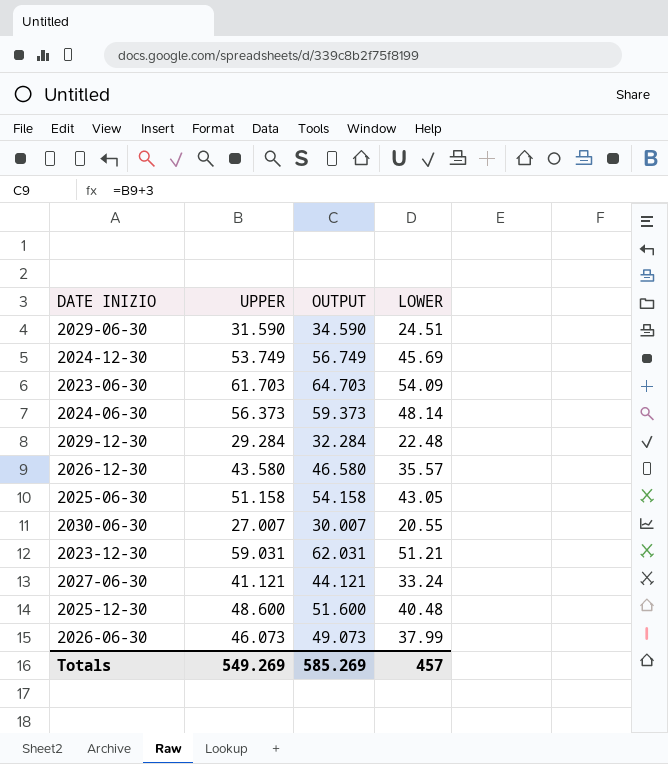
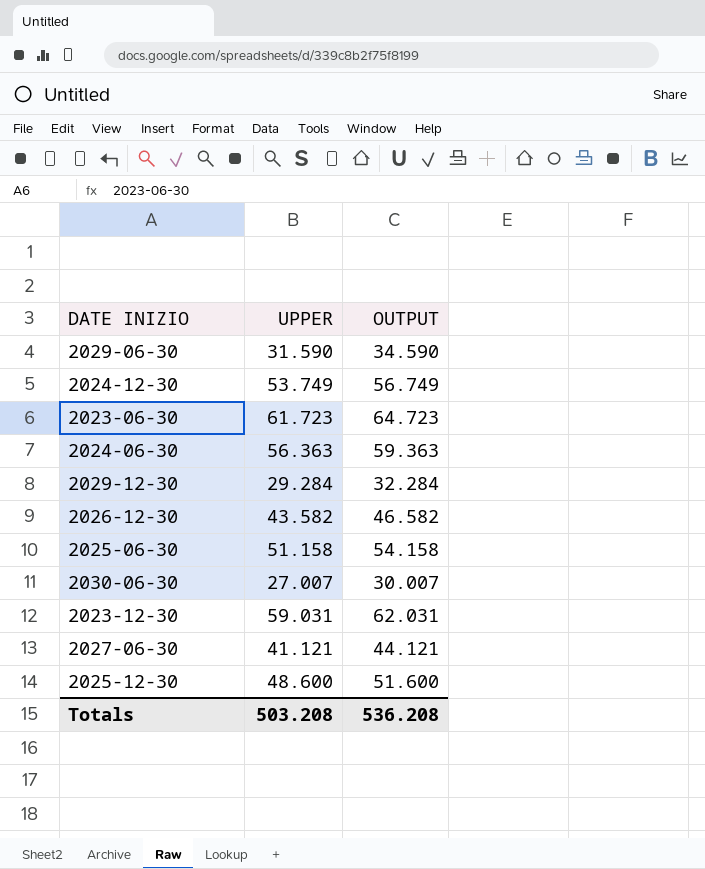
column LOWER | position: 4 -> none
row 2026-06-30: 46.073 | 49.073 | 37.99 -> none
2023-06-30 | UPPER: 61.703 -> 61.723
2023-06-30 | OUTPUT: 64.703 -> 64.723
2024-06-30 | UPPER: 56.373 -> 56.363
2024-06-30 | OUTPUT: 59.373 -> 59.363
2026-12-30 | UPPER: 43.580 -> 43.582
2026-12-30 | OUTPUT: 46.580 -> 46.582
Totals | UPPER: 549.269 -> 503.208
Totals | OUTPUT: 585.269 -> 536.208

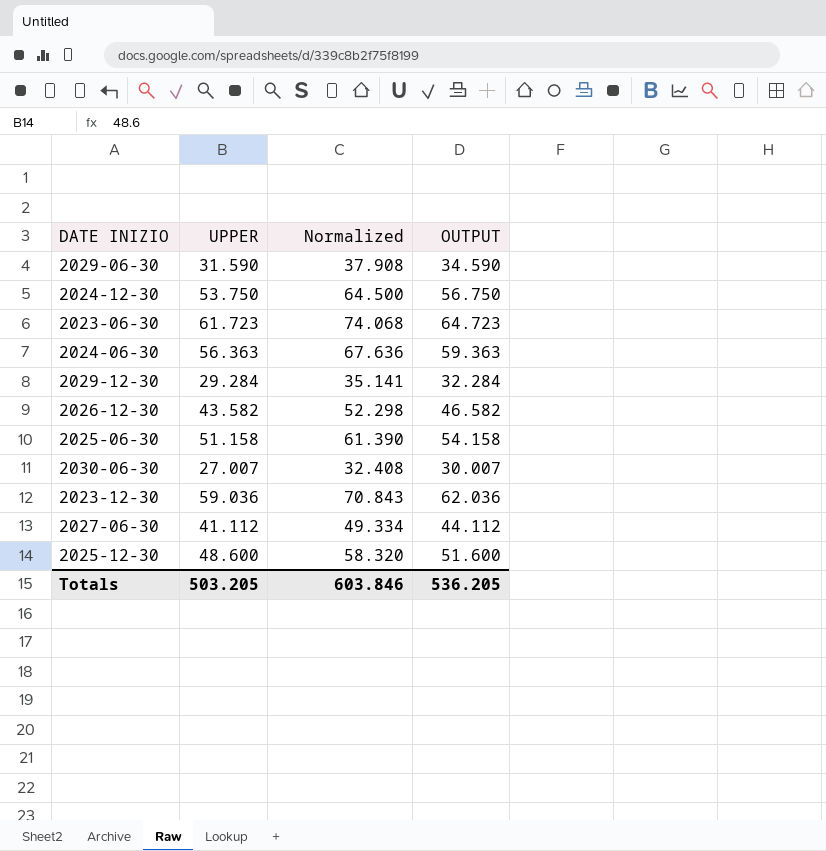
column Normalized | formula: none -> [UPPER] * 1.2
2024-12-30 | UPPER: 53.749 -> 53.750
2024-12-30 | OUTPUT: 56.749 -> 56.750
2023-12-30 | UPPER: 59.031 -> 59.036
2023-12-30 | OUTPUT: 62.031 -> 62.036
2027-06-30 | UPPER: 41.121 -> 41.112
2027-06-30 | OUTPUT: 44.121 -> 44.112
Totals | UPPER: 503.208 -> 503.205
Totals | OUTPUT: 536.208 -> 536.205

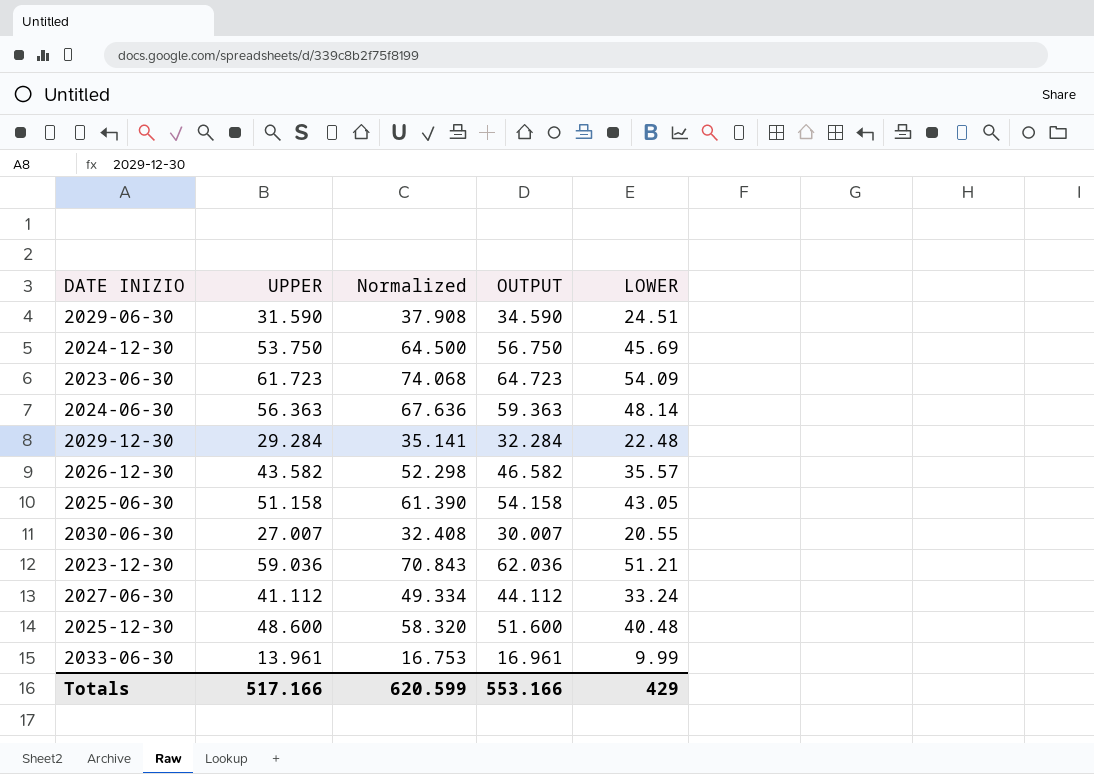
column LOWER | position: none -> 5
row 2033-06-30: none -> 13.961 | 16.753 | 16.961 | 9.99
Totals | UPPER: 503.205 -> 517.166
Totals | Normalized: 603.846 -> 620.599
Totals | OUTPUT: 536.205 -> 553.166

